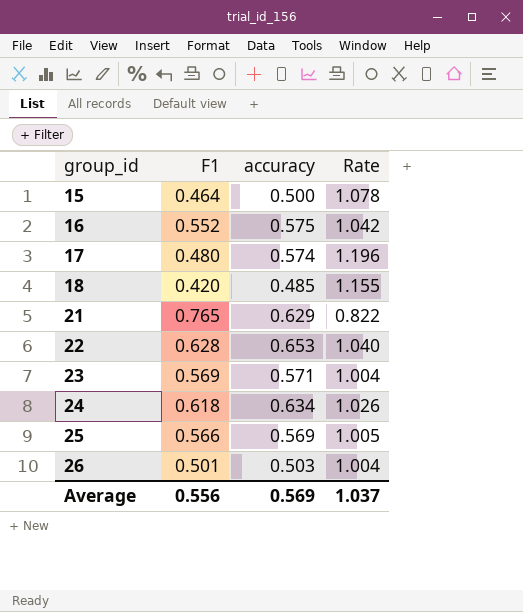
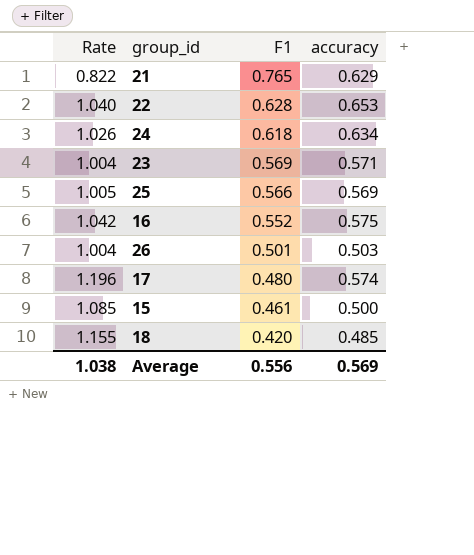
row order: group_id ascending -> F1 descending
column Rate | position: 4 -> 1
15 | Rate: 1.078 -> 1.085
15 | F1: 0.464 -> 0.461
Average | Rate: 1.037 -> 1.038

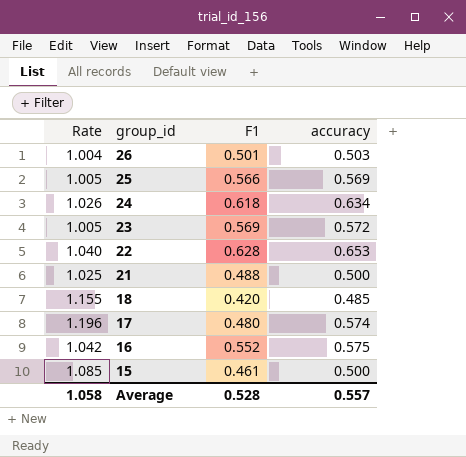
row order: F1 descending -> group_id descending
23 | Rate: 1.004 -> 1.005
23 | accuracy: 0.571 -> 0.572
21 | Rate: 0.822 -> 1.025
21 | F1: 0.765 -> 0.488
21 | accuracy: 0.629 -> 0.500
Average | Rate: 1.038 -> 1.058
Average | F1: 0.556 -> 0.528
Average | accuracy: 0.569 -> 0.557

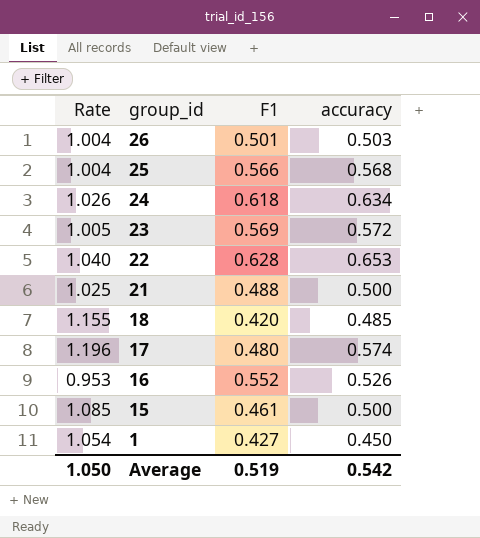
25 | Rate: 1.005 -> 1.004
25 | accuracy: 0.569 -> 0.568
16 | Rate: 1.042 -> 0.953
16 | accuracy: 0.575 -> 0.526
row 1: none -> 1.054 | 0.427 | 0.450
Average | Rate: 1.058 -> 1.050
Average | F1: 0.528 -> 0.519
Average | accuracy: 0.557 -> 0.542

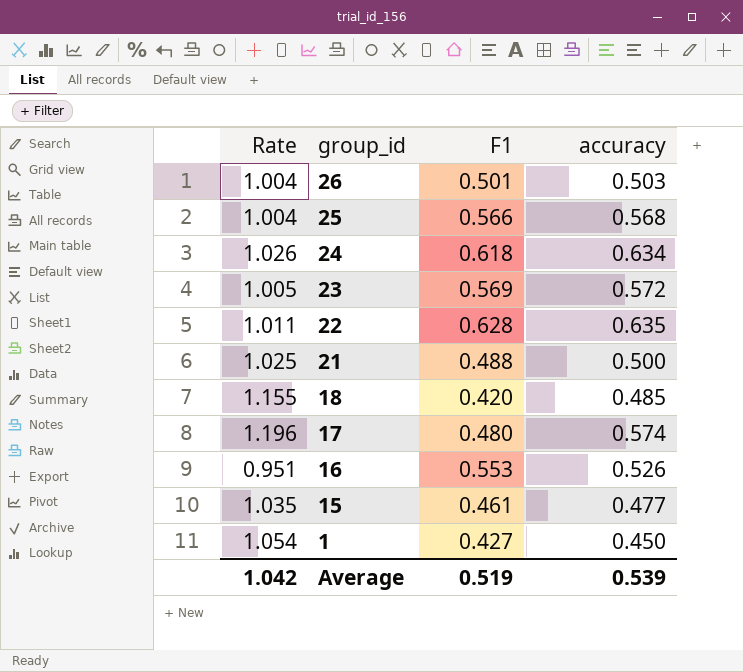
22 | Rate: 1.040 -> 1.011
22 | accuracy: 0.653 -> 0.635
16 | Rate: 0.953 -> 0.951
16 | F1: 0.552 -> 0.553
15 | Rate: 1.085 -> 1.035
15 | accuracy: 0.500 -> 0.477
Average | Rate: 1.050 -> 1.042
Average | accuracy: 0.542 -> 0.539

